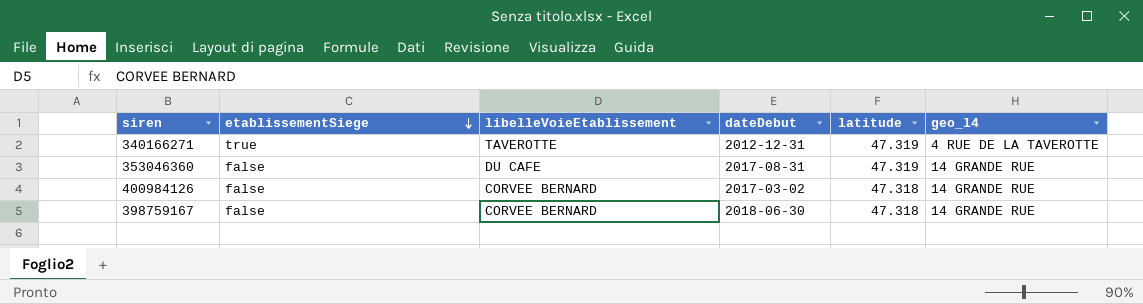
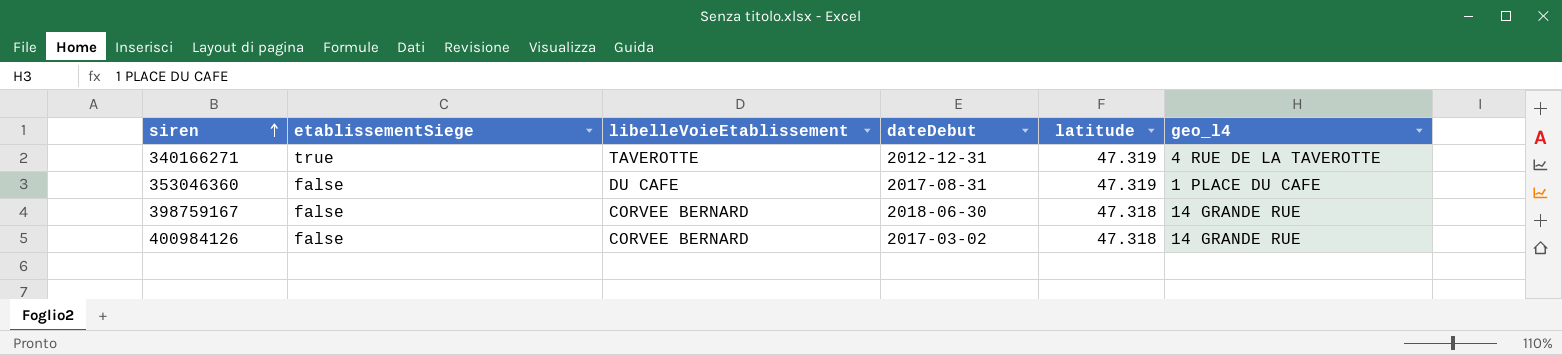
row order: etablissementSiege descending -> siren ascending
353046360 | geo_l4: 14 GRANDE RUE -> 1 PLACE DU CAFE

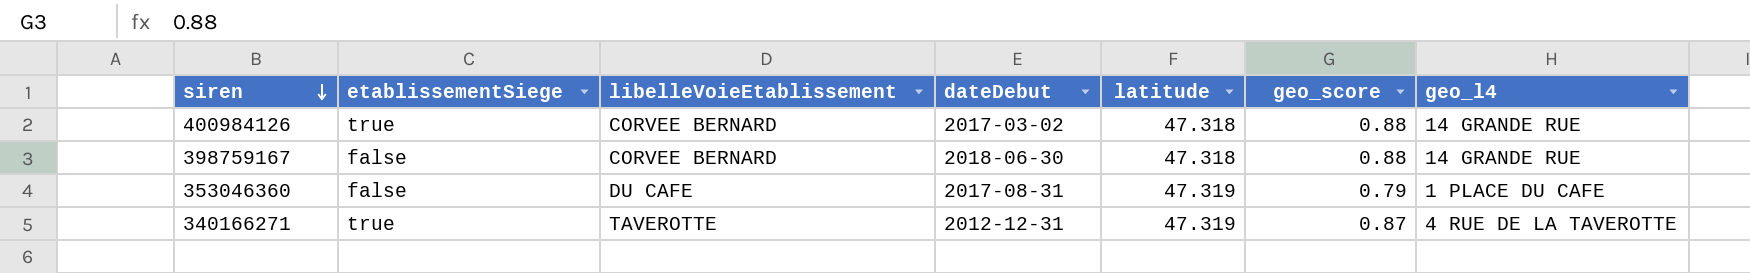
row order: siren ascending -> siren descending
column geo_score | position: none -> 6
400984126 | etablissementSiege: false -> true

